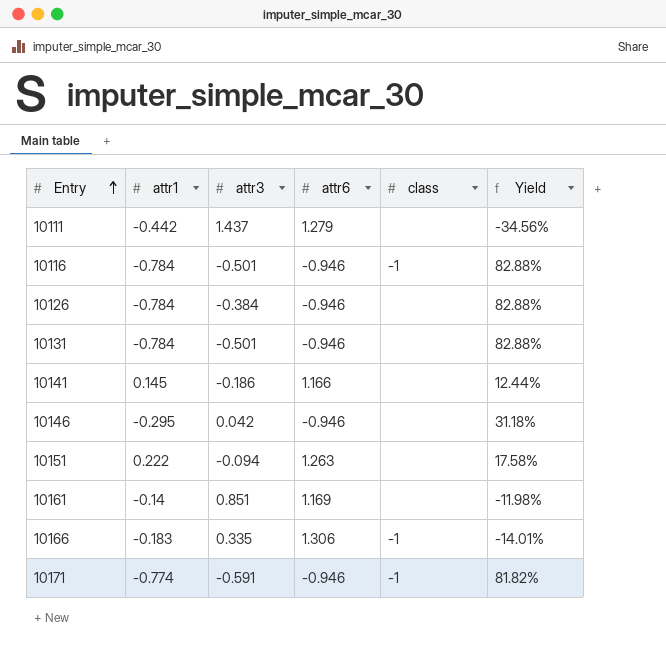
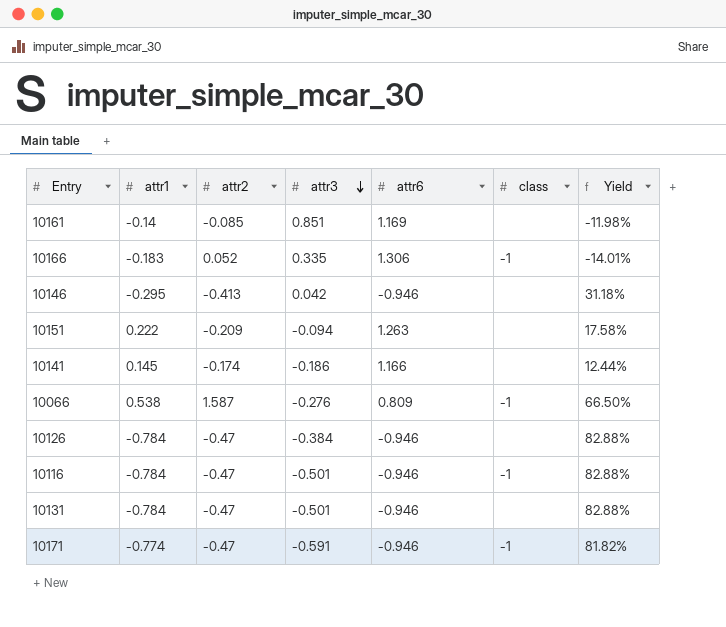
row order: Entry ascending -> attr3 descending
column attr2 | position: none -> 3
row 10111: -0.442 | 1.437 | 1.279 | none | -34.56% -> none
row 10066: none -> 0.538 | 1.587 | -0.276 | 0.809 | -1 | 66.50%

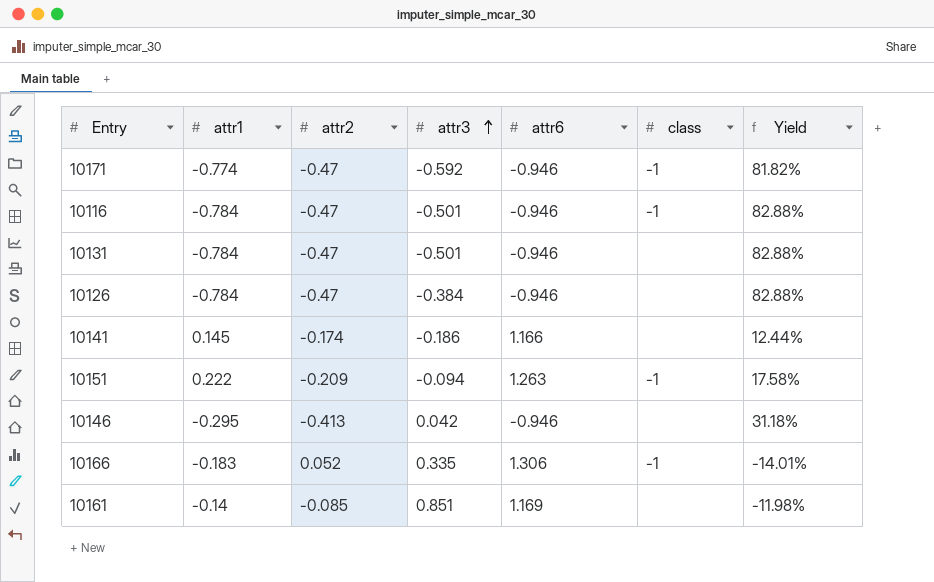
row order: attr3 descending -> attr3 ascending
row 10066: 0.538 | 1.587 | -0.276 | 0.809 | -1 | 66.50% -> none
10171 | attr3: -0.591 -> -0.592
10151 | class: none -> -1

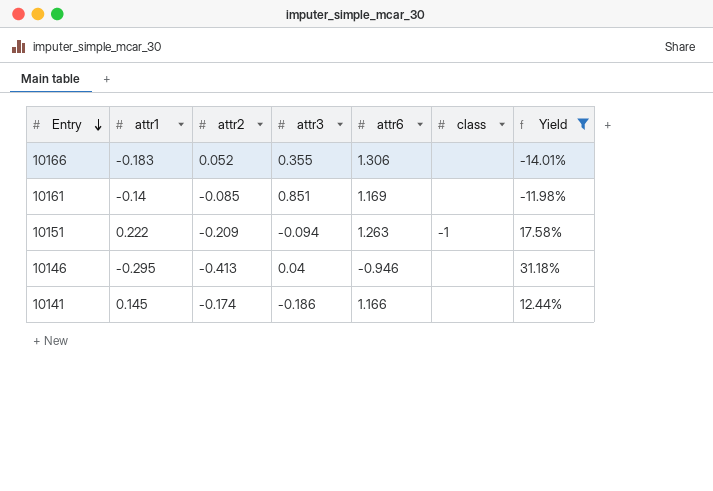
filter: none -> Yield <= 31.18%
row order: attr3 ascending -> Entry descending
10166 | attr3: 0.335 -> 0.355
10166 | class: -1 -> none
10146 | attr3: 0.042 -> 0.04

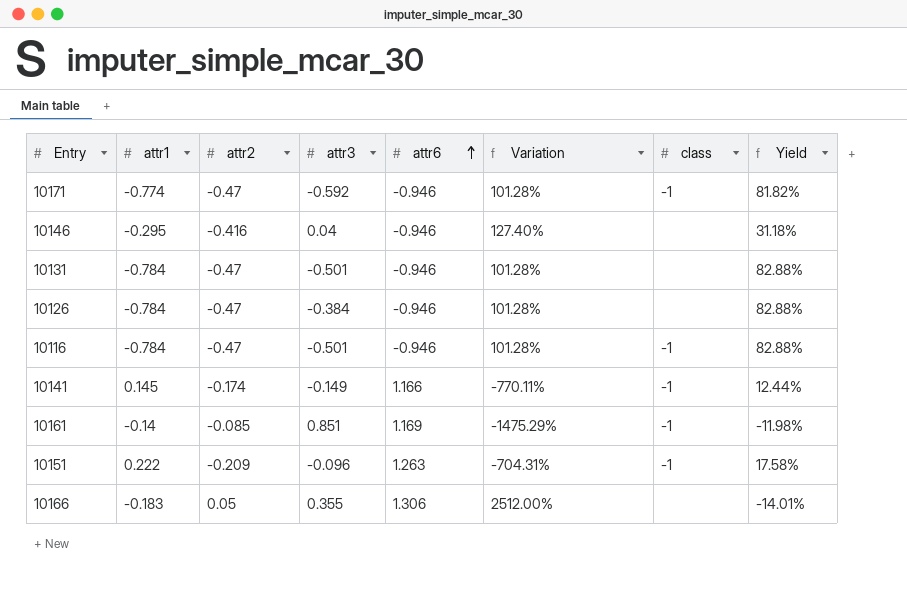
filter: Yield <= 31.18% -> none
row order: Entry descending -> attr6 ascending
column Variation | formula: none -> ([attr6] - [attr2]) / [attr2]
10146 | attr2: -0.413 -> -0.416
10141 | attr3: -0.186 -> -0.149
10141 | class: none -> -1
10161 | class: none -> -1
10151 | attr3: -0.094 -> -0.096
10166 | attr2: 0.052 -> 0.05

